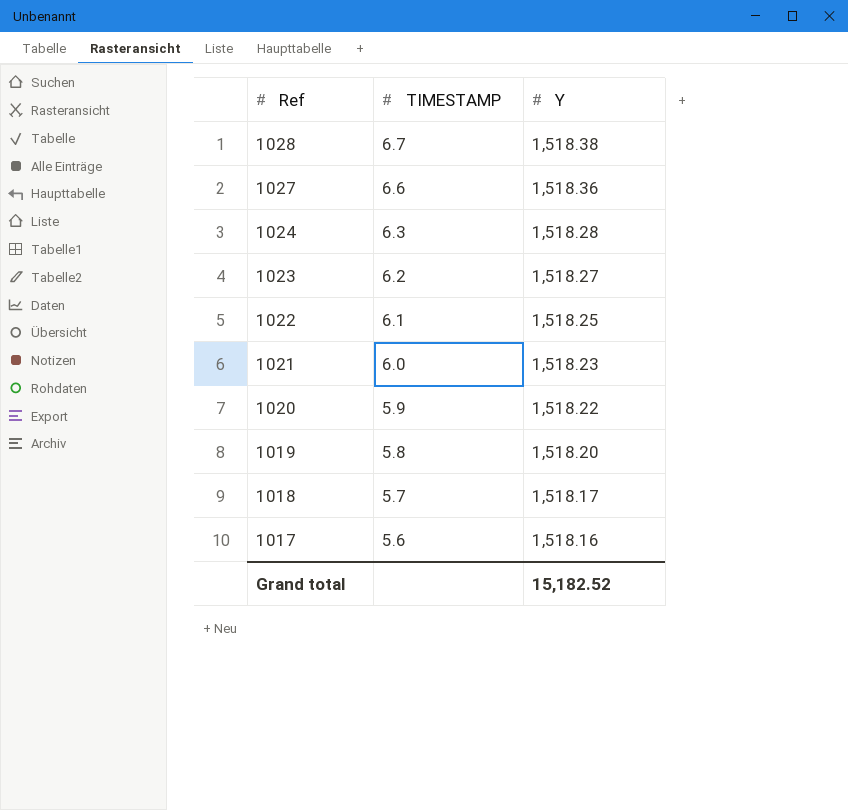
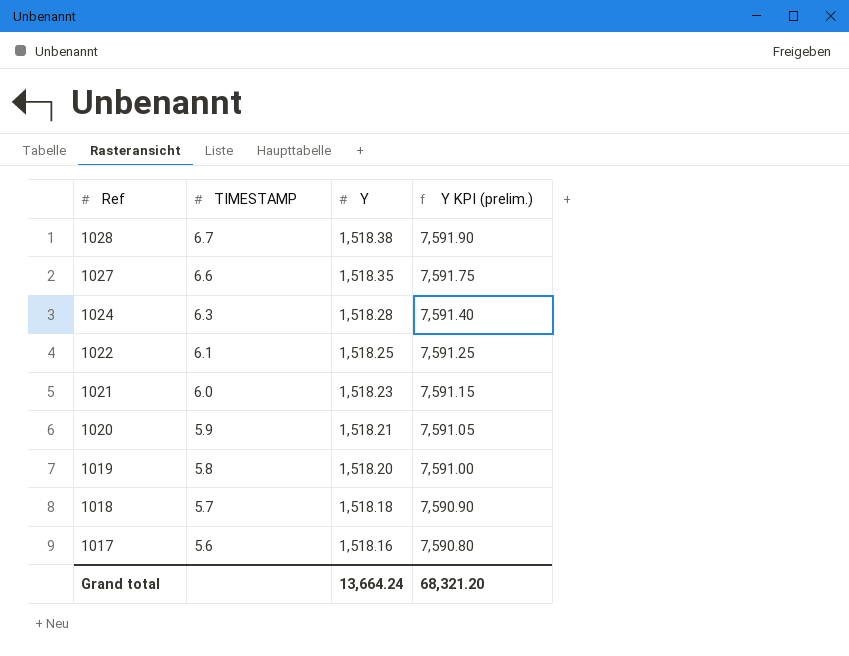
column Y KPI (prelim.) | formula: none -> [Y] * 5
row 1023: 6.2 | 1,518.27 -> none
1027 | Y: 1,518.36 -> 1,518.35
1020 | Y: 1,518.22 -> 1,518.21
1018 | Y: 1,518.17 -> 1,518.18
Grand total | Y: 15,182.52 -> 13,664.24

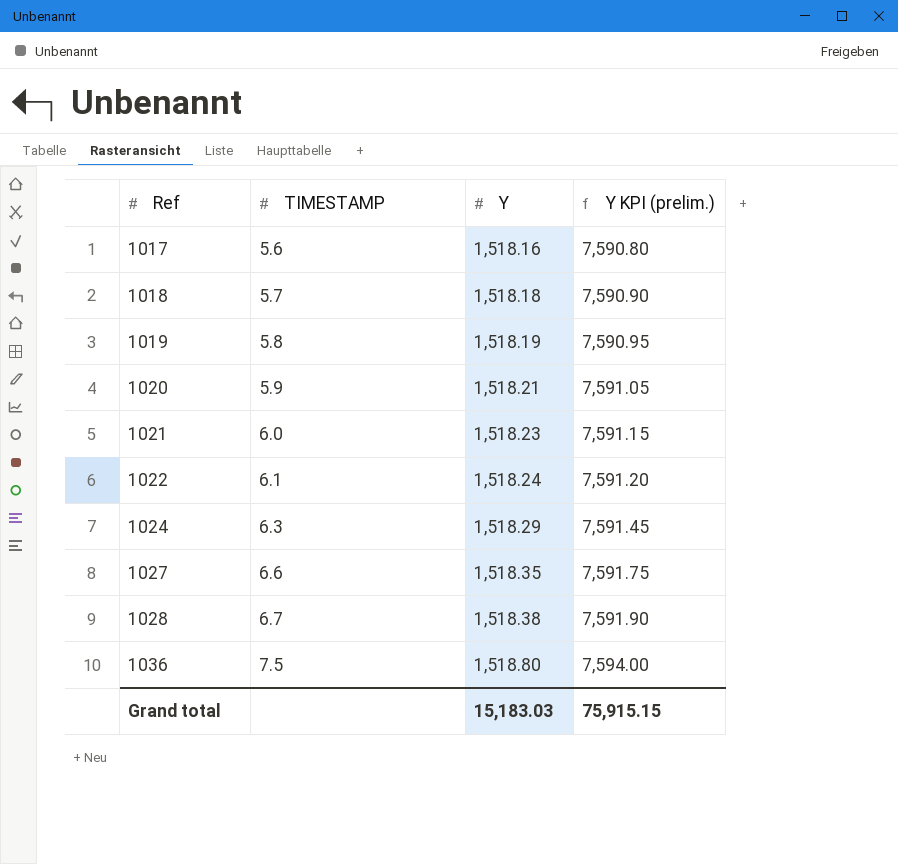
row order: Ref descending -> Ref ascending
1019 | Y: 1,518.20 -> 1,518.19
1019 | Y KPI (prelim.): 7,591.00 -> 7,590.95
1022 | Y: 1,518.25 -> 1,518.24
1022 | Y KPI (prelim.): 7,591.25 -> 7,591.20
1024 | Y: 1,518.28 -> 1,518.29
1024 | Y KPI (prelim.): 7,591.40 -> 7,591.45
row 1036: none -> 7.5 | 1,518.80 | 7,594.00
Grand total | Y: 13,664.24 -> 15,183.03
Grand total | Y KPI (prelim.): 68,321.20 -> 75,915.15

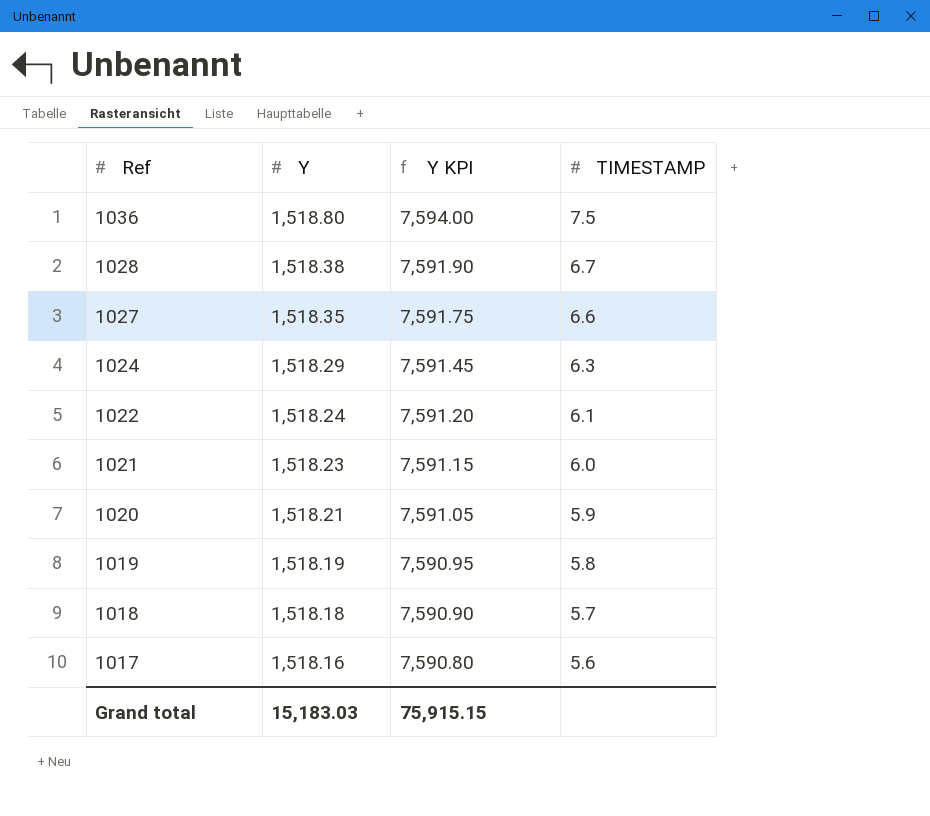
row order: Ref ascending -> Ref descending
column name: Y KPI (prelim.) -> Y KPI
column TIMESTAMP | position: 2 -> 4

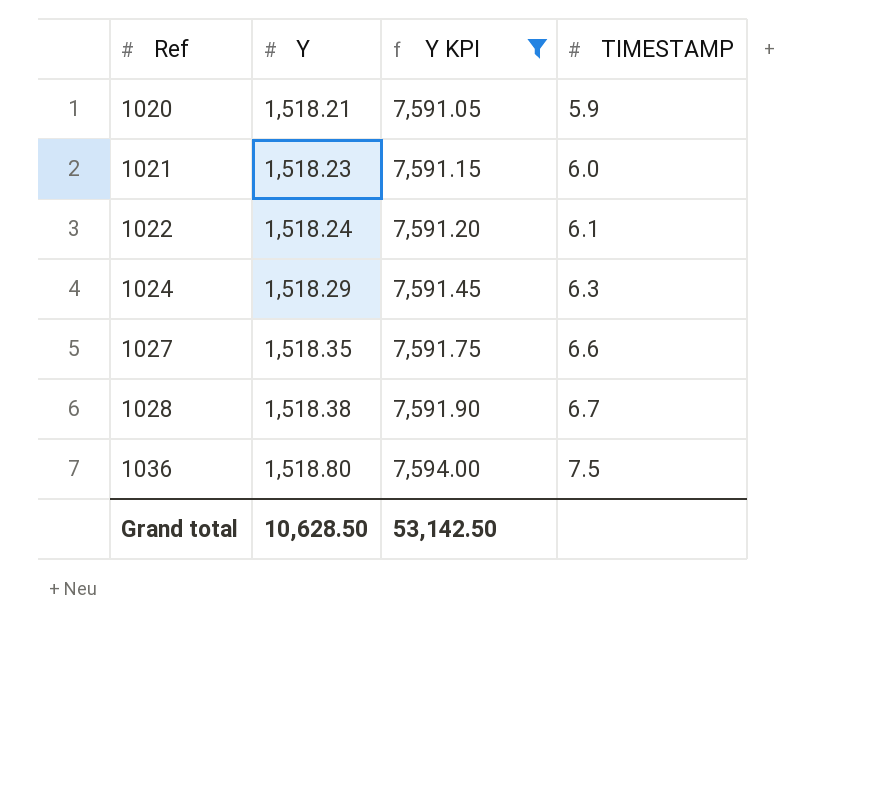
filter: none -> Y KPI >= 7,591.05
row order: Ref descending -> Ref ascending
Grand total | Y: 15,183.03 -> 10,628.50
Grand total | Y KPI: 75,915.15 -> 53,142.50

